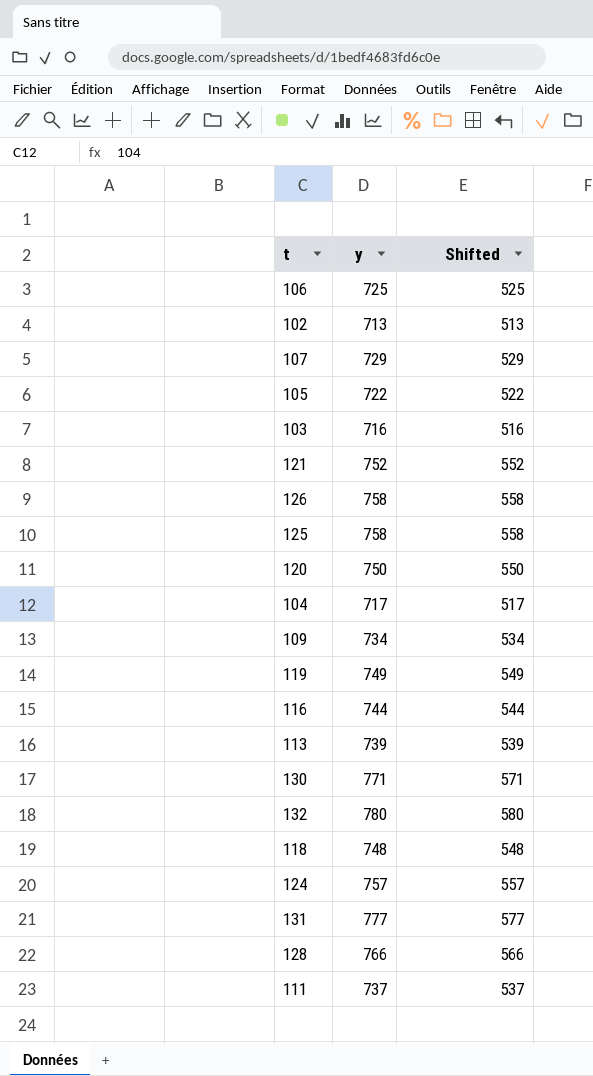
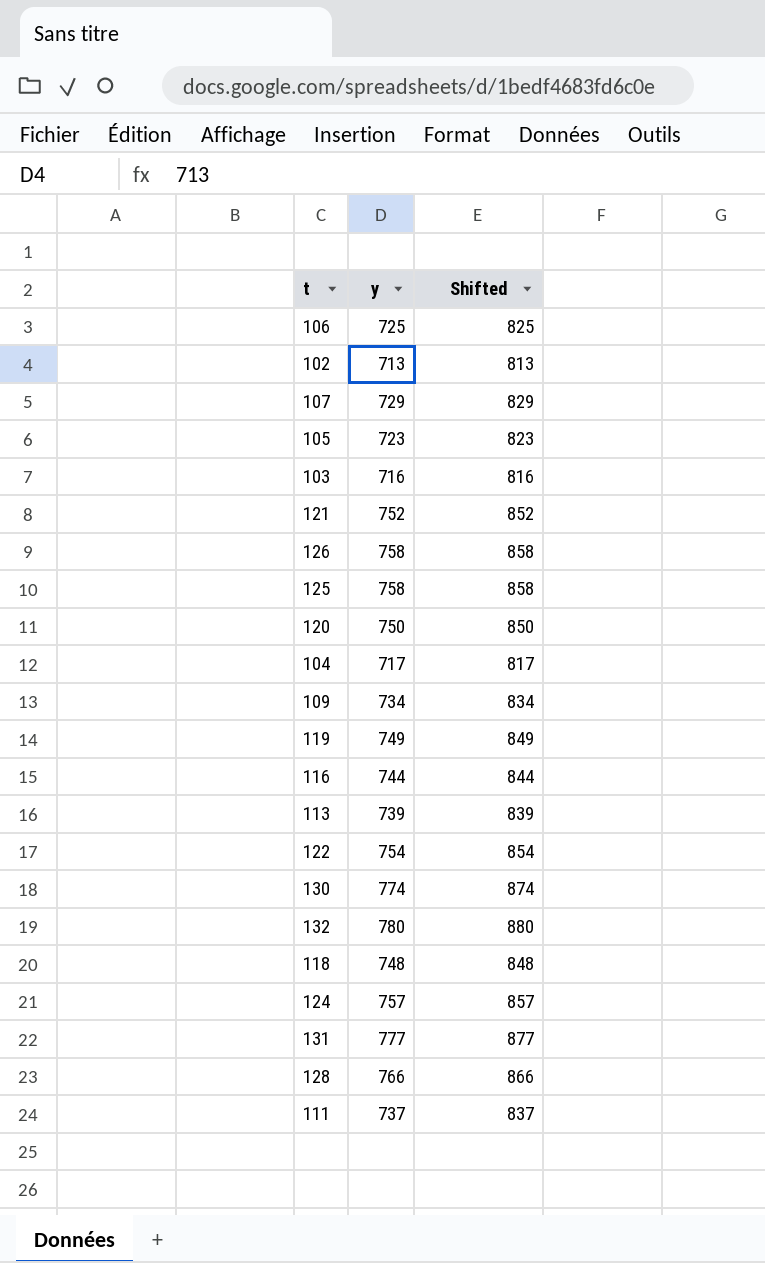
column Shifted | formula: [y] - 200 -> [y] + 100
105 | y: 722 -> 723
row 122: none -> 754 | 854
130 | y: 771 -> 774

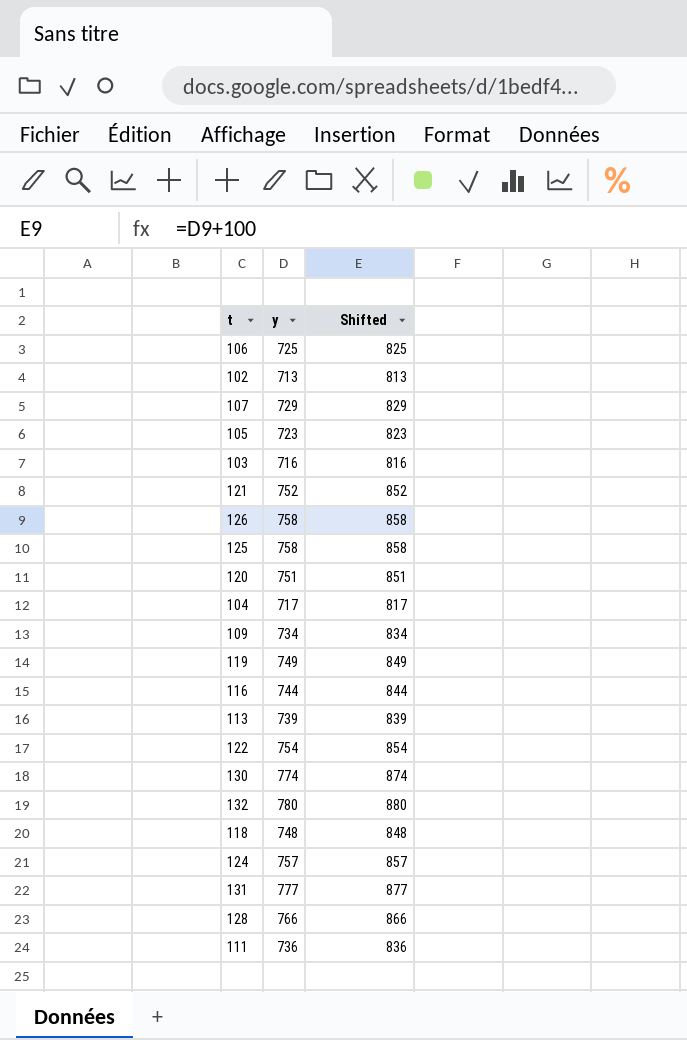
120 | y: 750 -> 751
120 | Shifted: 850 -> 851
111 | y: 737 -> 736
111 | Shifted: 837 -> 836

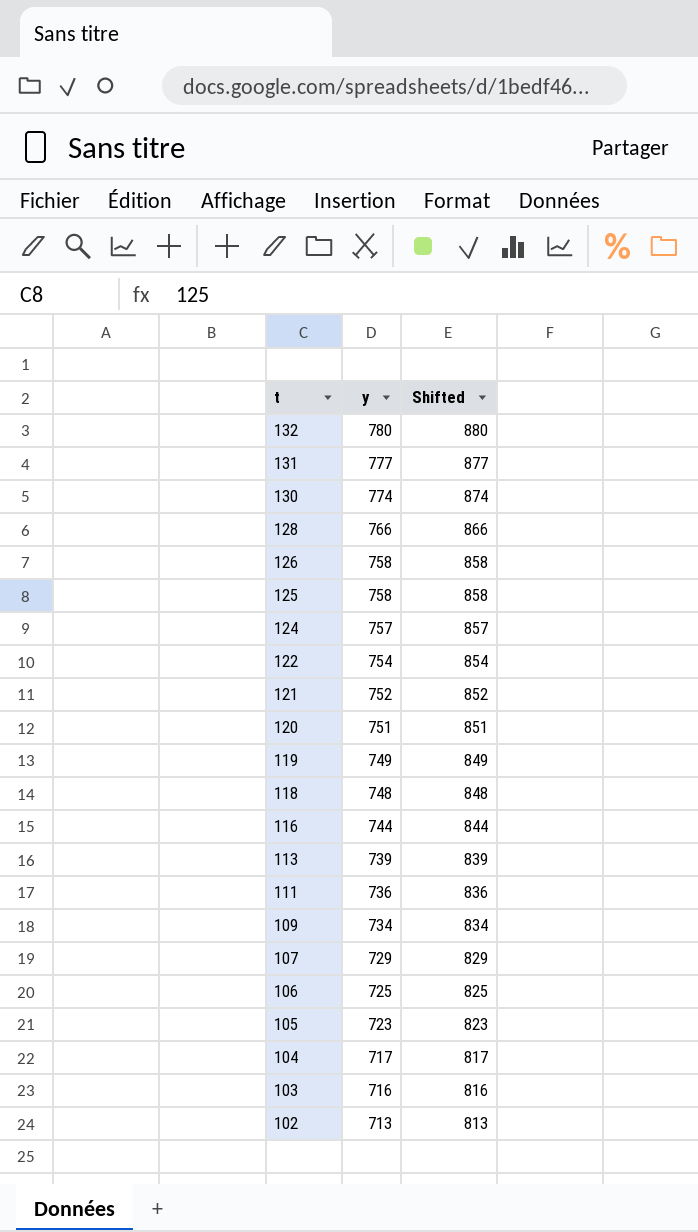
row order: none -> t descending

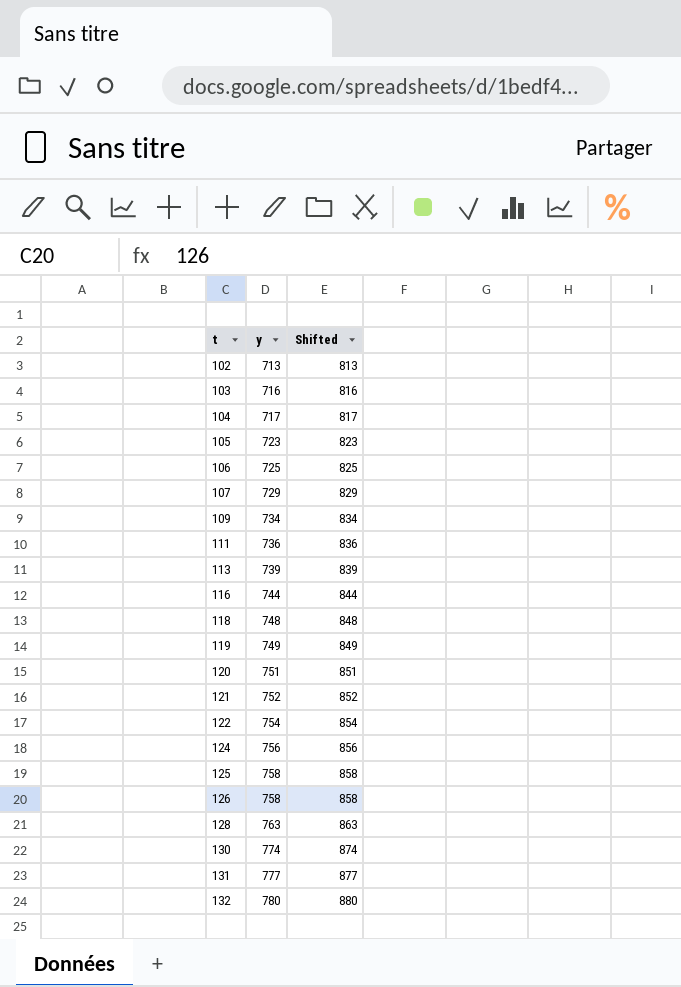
row order: t descending -> t ascending
124 | y: 757 -> 756
124 | Shifted: 857 -> 856
128 | y: 766 -> 763
128 | Shifted: 866 -> 863

